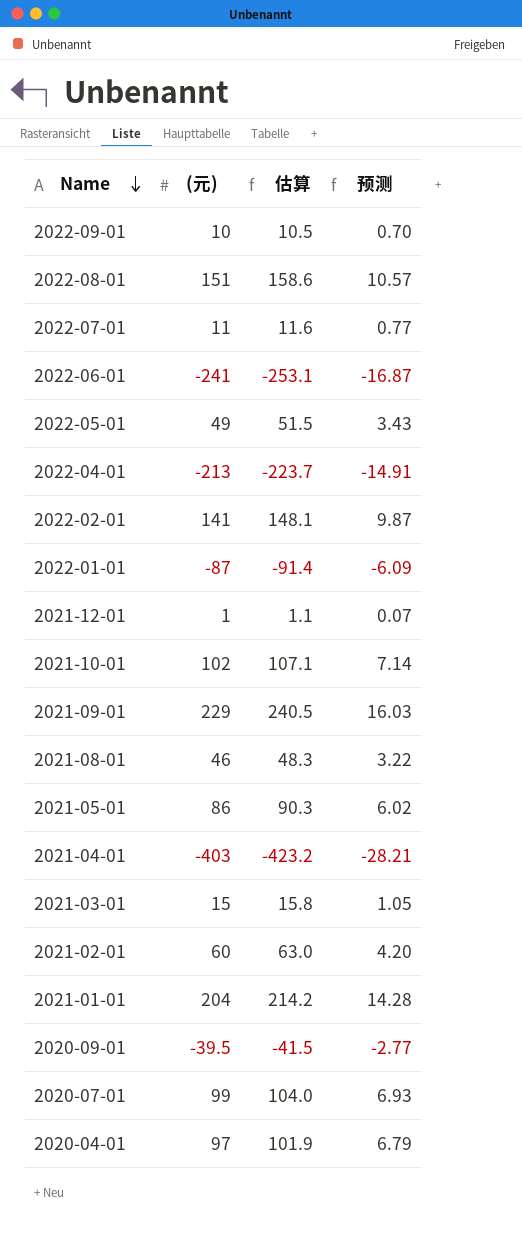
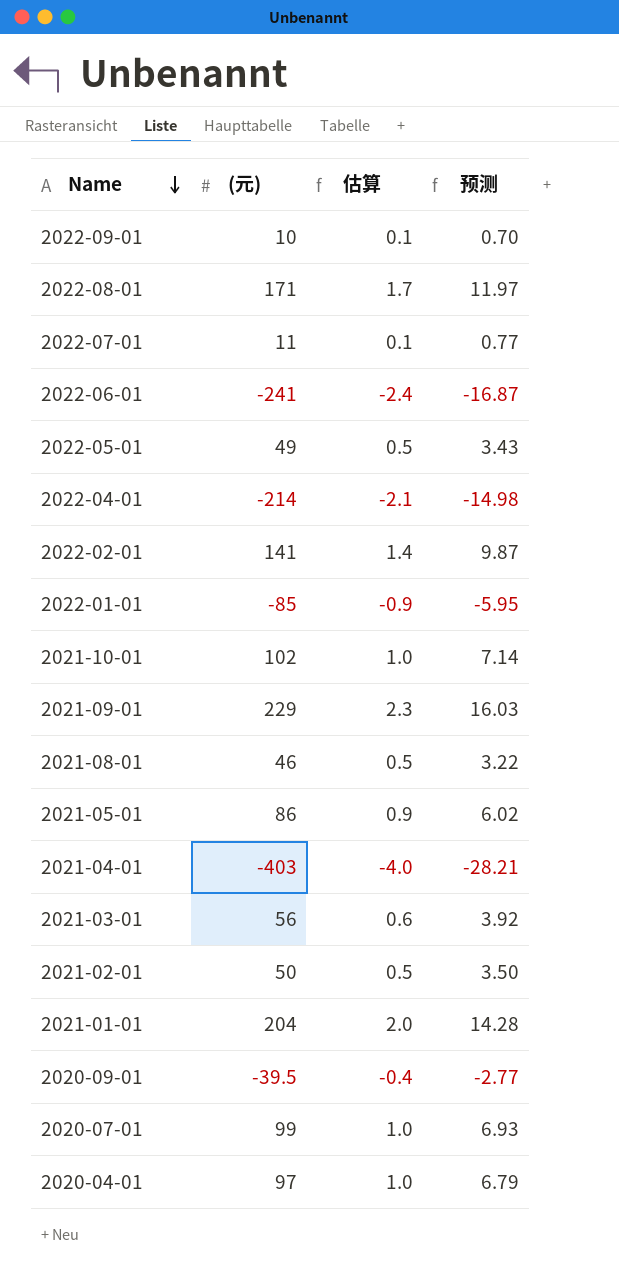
column 估算 | formula: [(元)] * 1.05 -> [(元)] * 0.01
row 2021-12-01: 1 | 1.1 | 0.07 -> none
2022-08-01 | (元): 151 -> 171
2022-08-01 | 预测: 10.57 -> 11.97
2022-04-01 | (元): -213 -> -214
2022-04-01 | 预测: -14.91 -> -14.98
2022-01-01 | (元): -87 -> -85
2022-01-01 | 预测: -6.09 -> -5.95
2021-03-01 | (元): 15 -> 56
2021-03-01 | 预测: 1.05 -> 3.92
2021-02-01 | (元): 60 -> 50
2021-02-01 | 预测: 4.20 -> 3.50

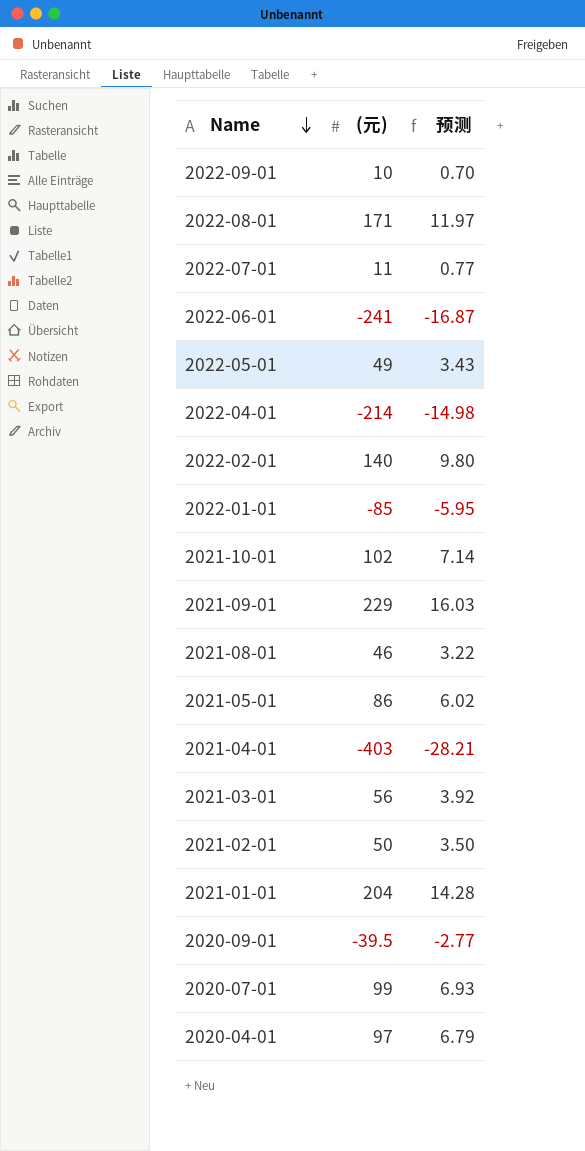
column 估算 | formula: [(元)] * 0.01 -> none
2022-02-01 | (元): 141 -> 140
2022-02-01 | 预测: 9.87 -> 9.80

